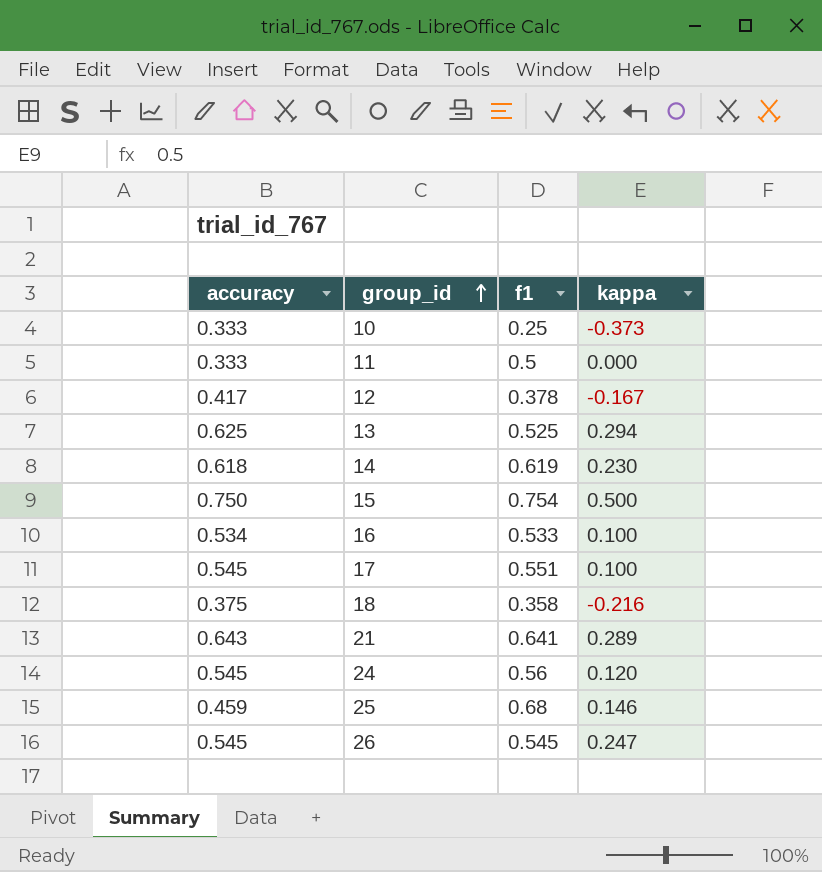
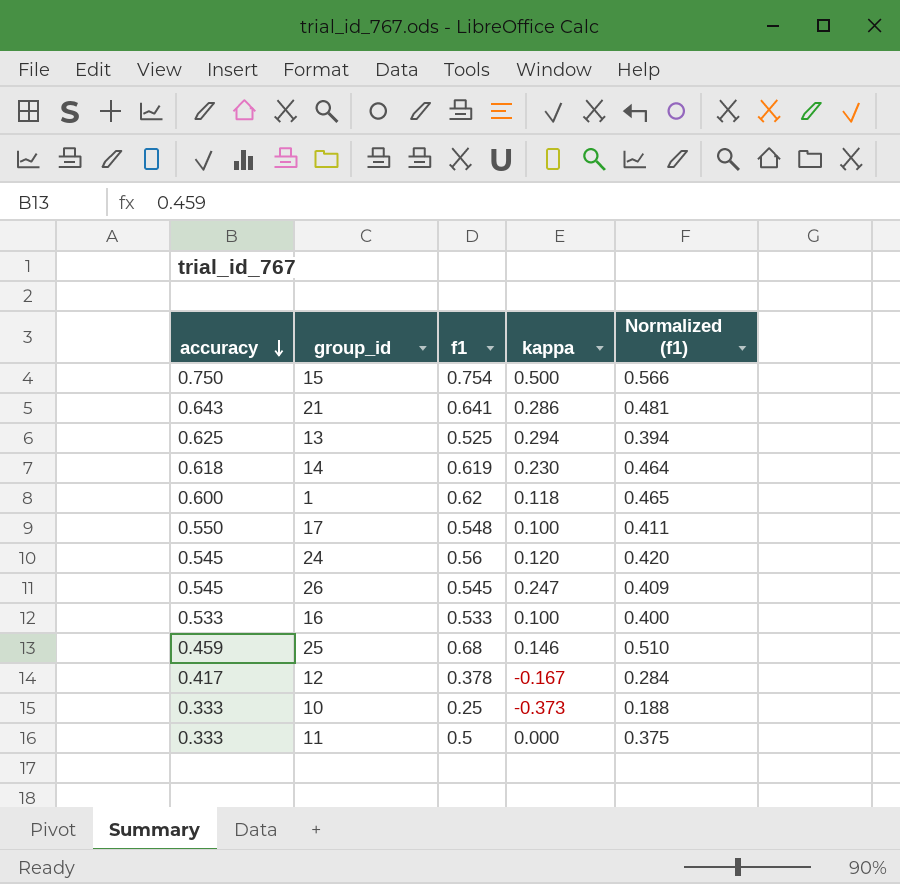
row order: group_id ascending -> accuracy descending
column Normalized (f1) | formula: none -> [f1] * 0.75
row 18: 0.375 | 0.358 | -0.216 -> none
21 | kappa: 0.289 -> 0.286
row 1: none -> 0.600 | 0.62 | 0.118 | 0.465
17 | accuracy: 0.545 -> 0.550
17 | f1: 0.551 -> 0.548
16 | accuracy: 0.534 -> 0.533

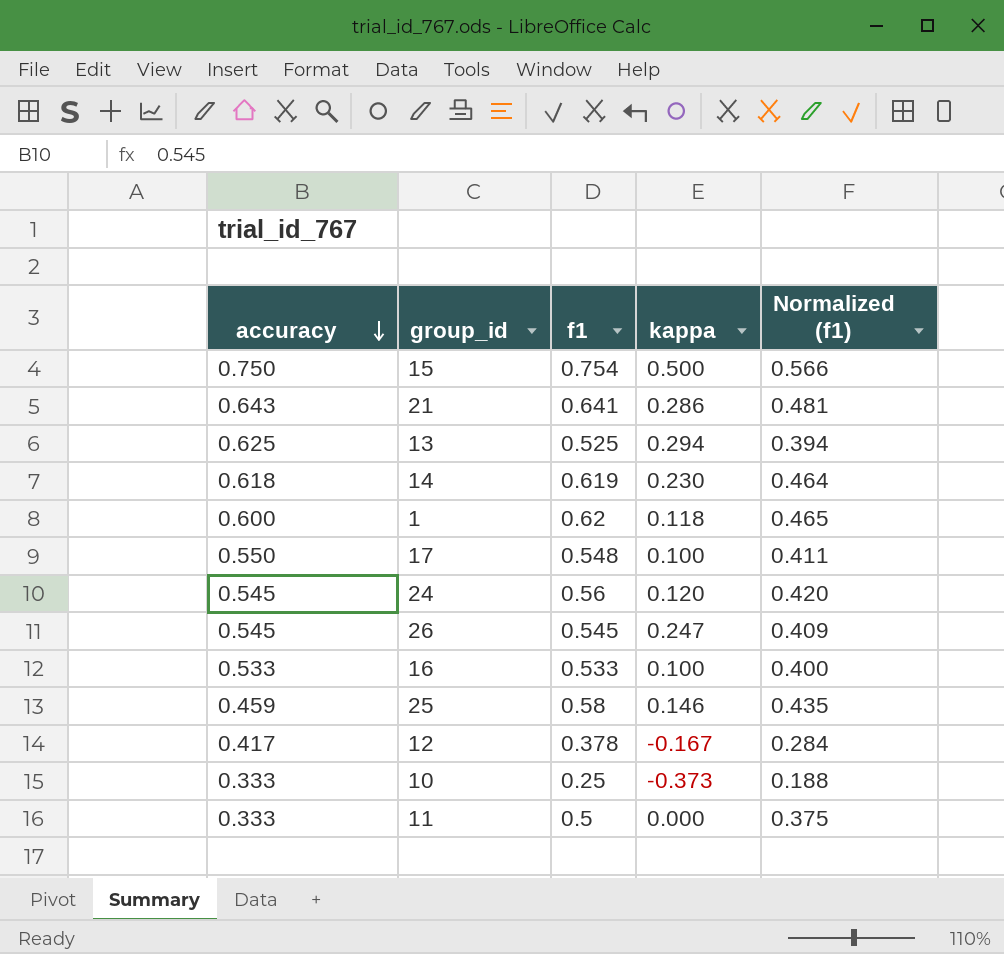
25 | f1: 0.68 -> 0.58
25 | Normalized (f1): 0.510 -> 0.435

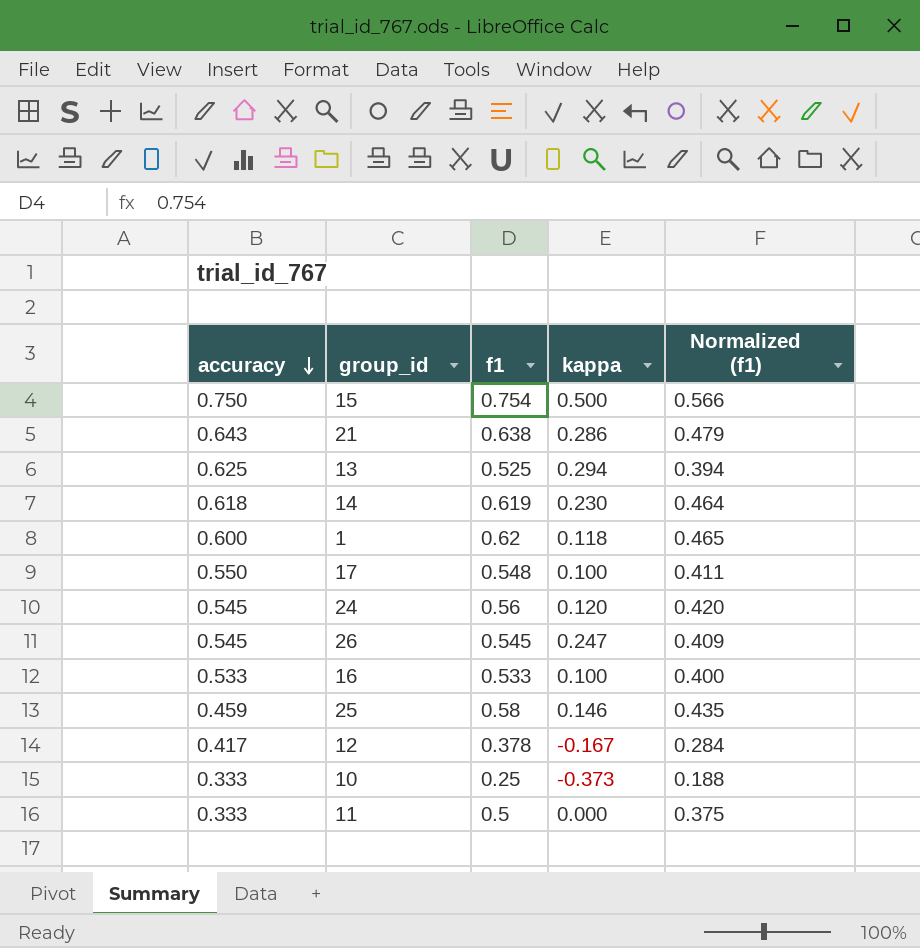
21 | f1: 0.641 -> 0.638
21 | Normalized (f1): 0.481 -> 0.479

